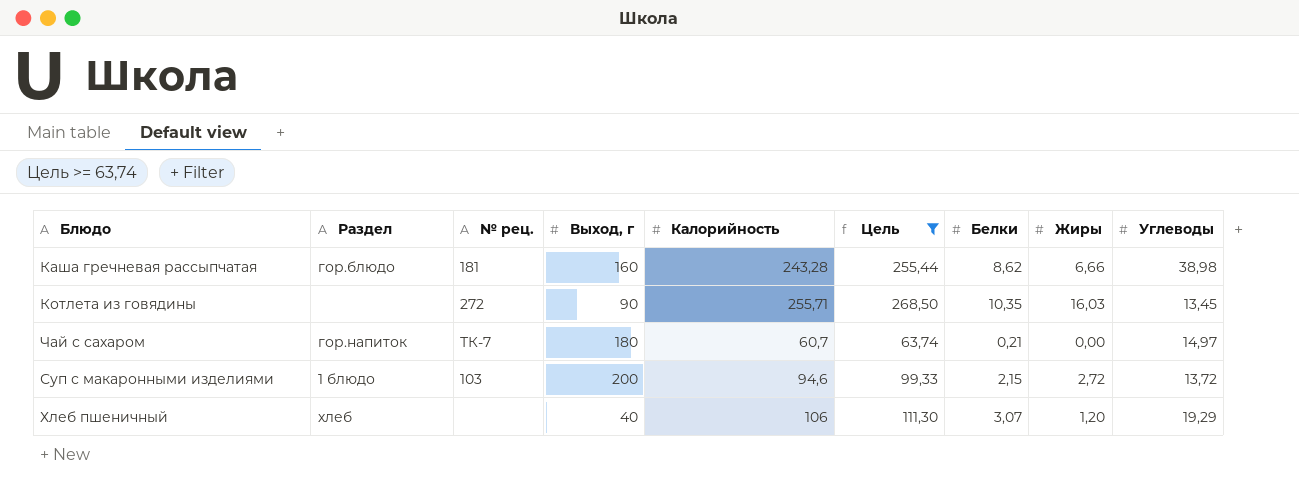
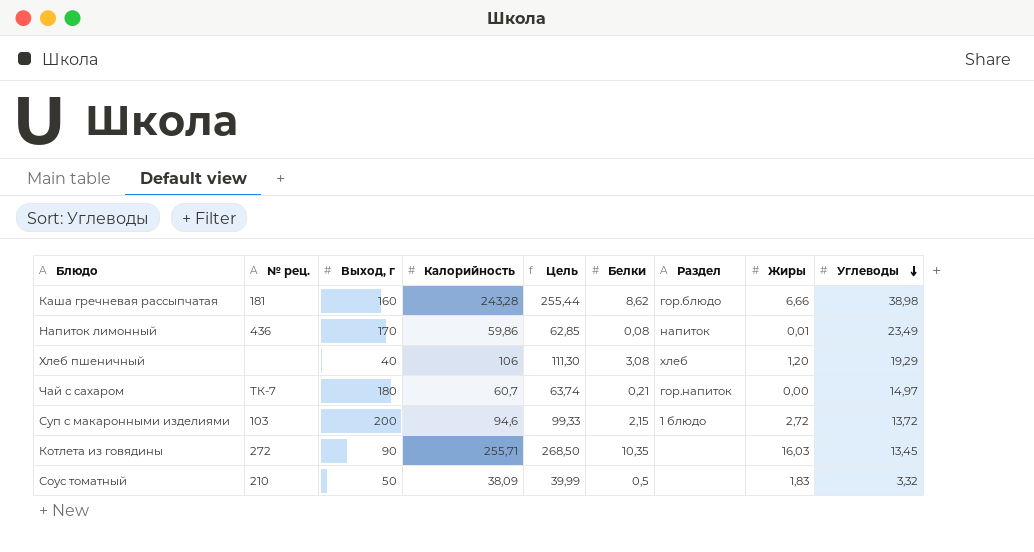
filter: Цель >= 63,74 -> none
row order: none -> Углеводы descending
column Раздел | position: 2 -> 7
Хлеб пшеничный | Белки: 3,07 -> 3,08

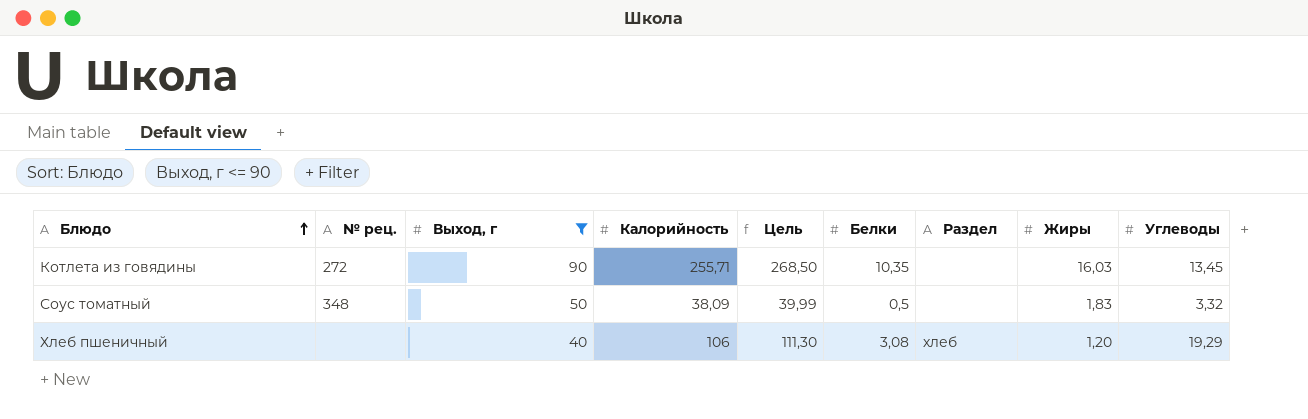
filter: none -> Выход, г <= 90
row order: Углеводы descending -> Блюдо ascending
Соус томатный | № рец.: 210 -> 348

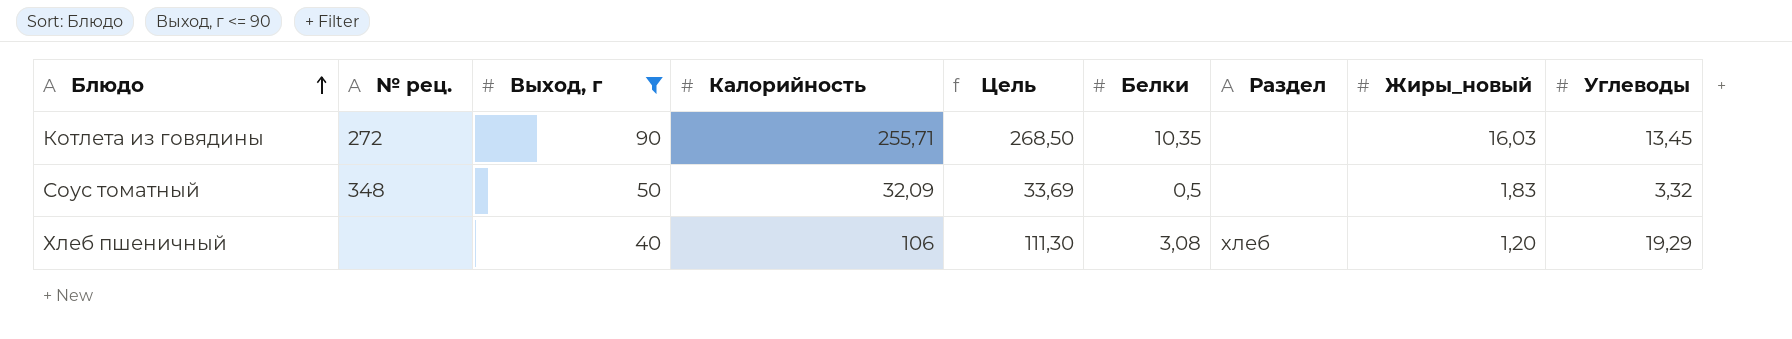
column name: Жиры -> Жиры_новый
Соус томатный | Калорийность: 38,09 -> 32,09
Соус томатный | Цель: 39,99 -> 33,69

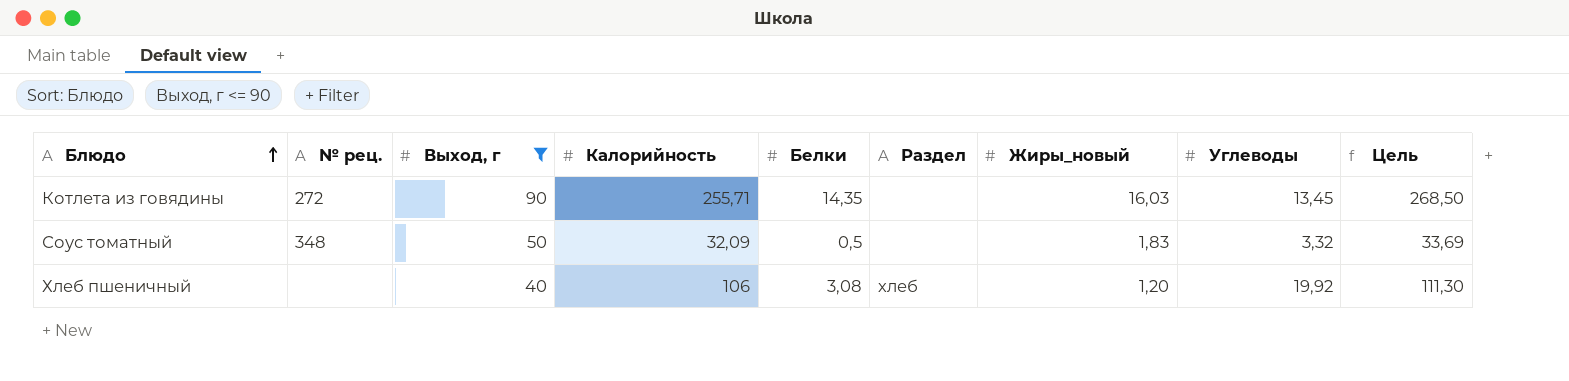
column Цель | position: 5 -> 9
Котлета из говядины | Белки: 10,35 -> 14,35
Хлеб пшеничный | Углеводы: 19,29 -> 19,92

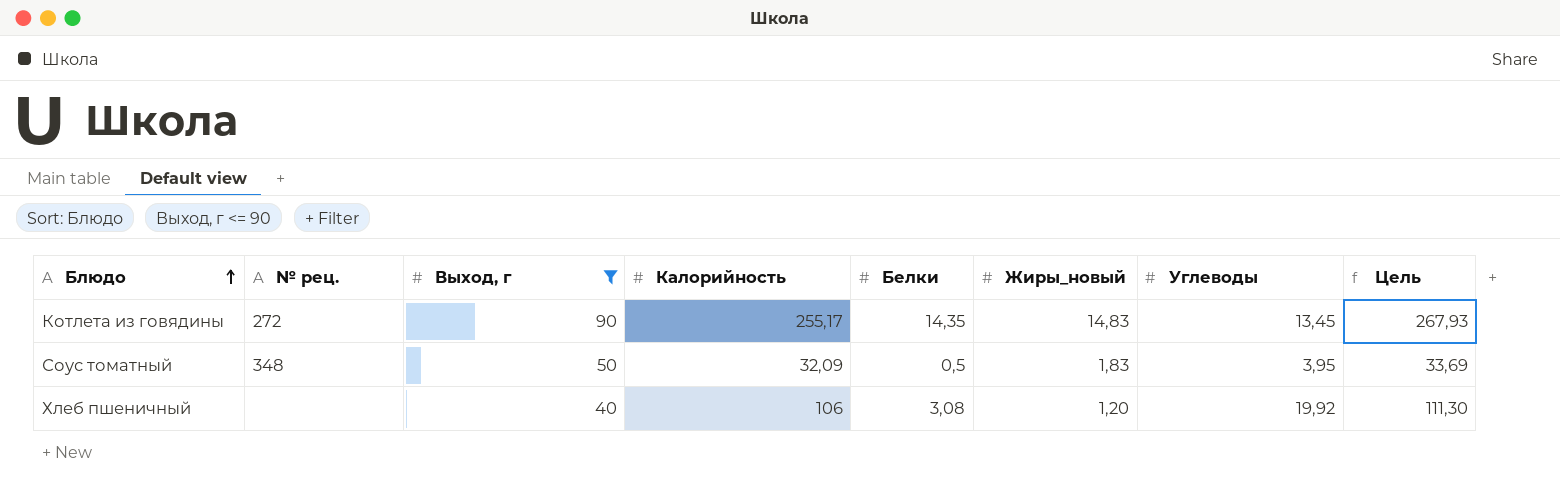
column Раздел | position: 6 -> none
Котлета из говядины | Калорийность: 255,71 -> 255,17
Котлета из говядины | Жиры_новый: 16,03 -> 14,83
Котлета из говядины | Цель: 268,50 -> 267,93
Соус томатный | Углеводы: 3,32 -> 3,95

